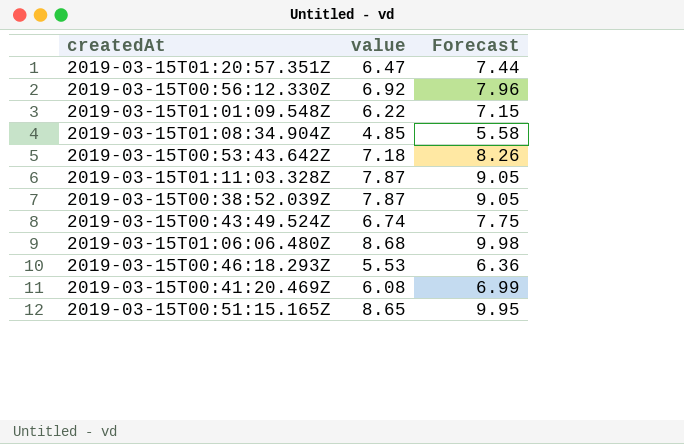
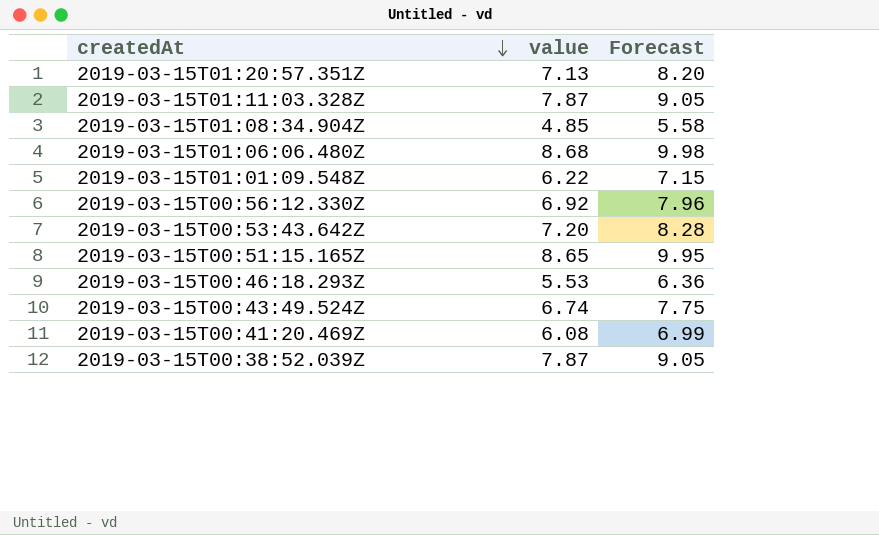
row order: none -> createdAt descending
2019-03-15T01:20:57.351Z | value: 6.47 -> 7.13
2019-03-15T01:20:57.351Z | Forecast: 7.44 -> 8.20
2019-03-15T00:53:43.642Z | value: 7.18 -> 7.20
2019-03-15T00:53:43.642Z | Forecast: 8.26 -> 8.28

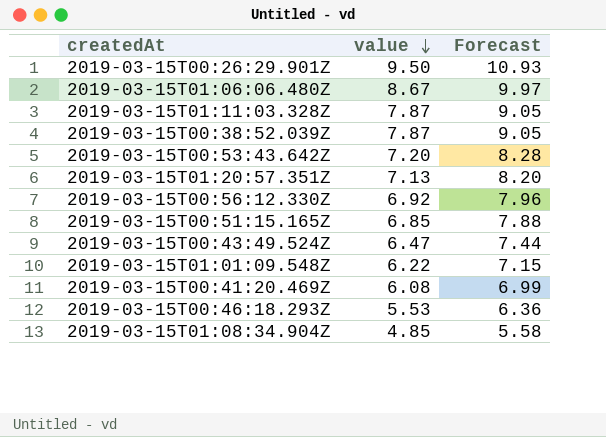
row order: createdAt descending -> value descending
row 2019-03-15T00:26:29.901Z: none -> 9.50 | 10.93
2019-03-15T01:06:06.480Z | value: 8.68 -> 8.67
2019-03-15T01:06:06.480Z | Forecast: 9.98 -> 9.97
2019-03-15T00:51:15.165Z | value: 8.65 -> 6.85
2019-03-15T00:51:15.165Z | Forecast: 9.95 -> 7.88
2019-03-15T00:43:49.524Z | value: 6.74 -> 6.47
2019-03-15T00:43:49.524Z | Forecast: 7.75 -> 7.44

